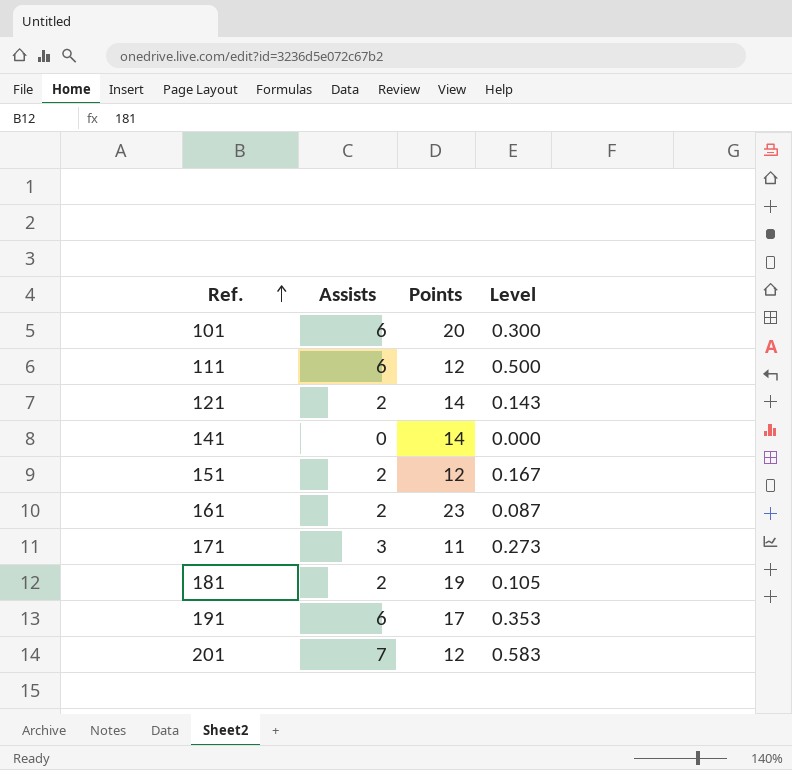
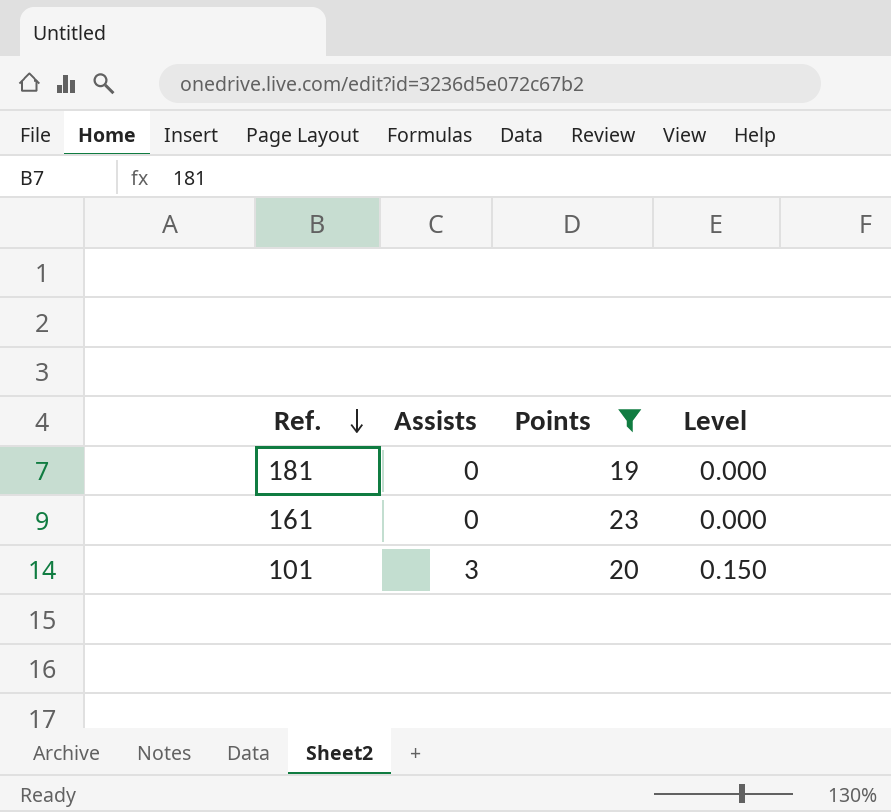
filter: none -> Points >= 19
row order: Ref. ascending -> Ref. descending
181 | Assists: 2 -> 0
181 | Level: 0.105 -> 0.000
161 | Assists: 2 -> 0
161 | Level: 0.087 -> 0.000
101 | Assists: 6 -> 3
101 | Level: 0.300 -> 0.150

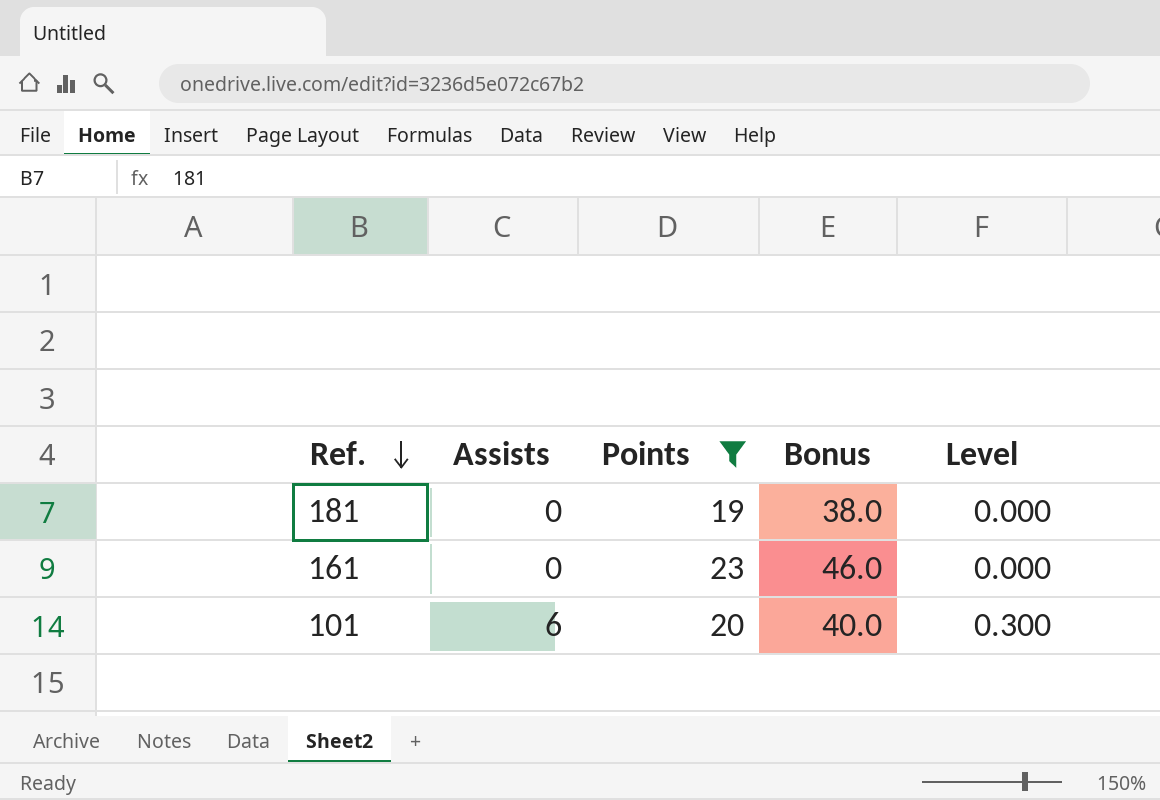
column Bonus | formula: none -> [Points] * 2
101 | Assists: 3 -> 6
101 | Level: 0.150 -> 0.300

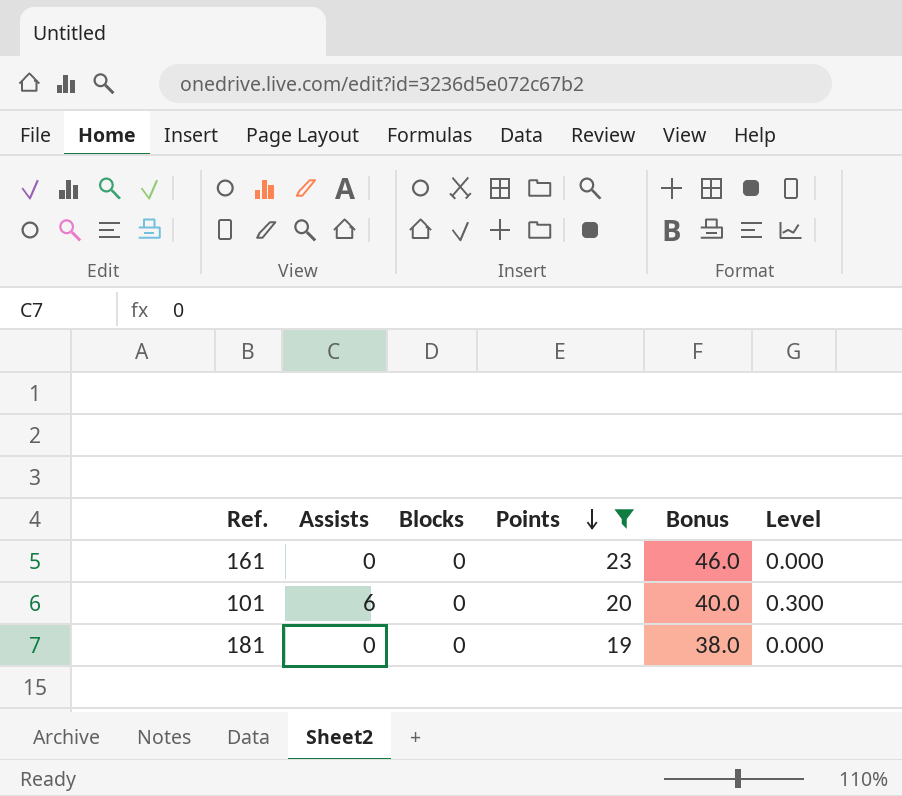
row order: Ref. descending -> Points descending
column Blocks | position: none -> 3

